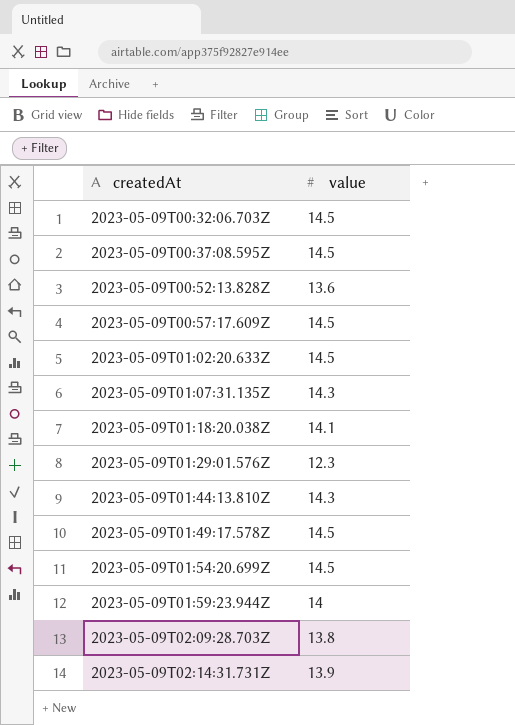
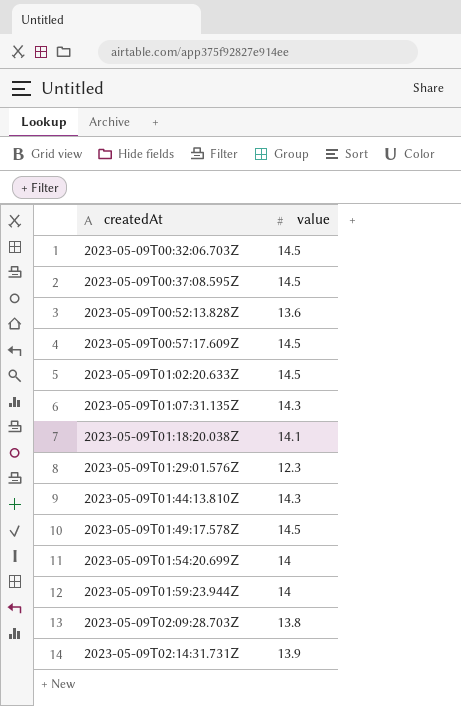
2023-05-09T01:54:20.699Z | value: 14.5 -> 14

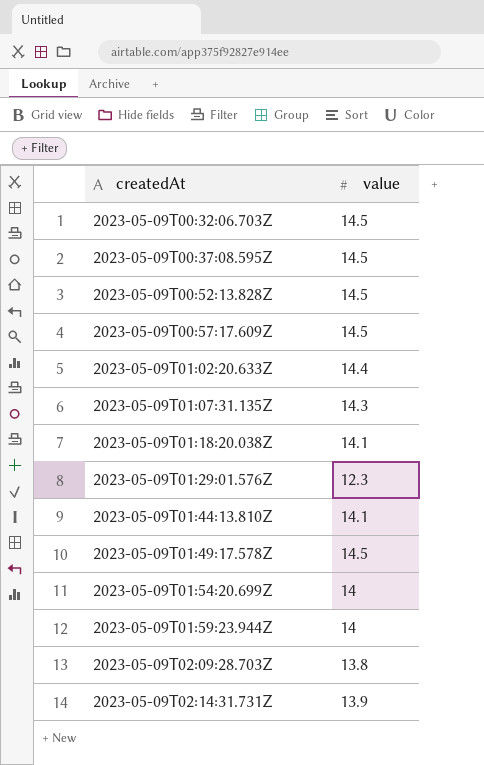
2023-05-09T00:52:13.828Z | value: 13.6 -> 14.5
2023-05-09T01:02:20.633Z | value: 14.5 -> 14.4
2023-05-09T01:44:13.810Z | value: 14.3 -> 14.1

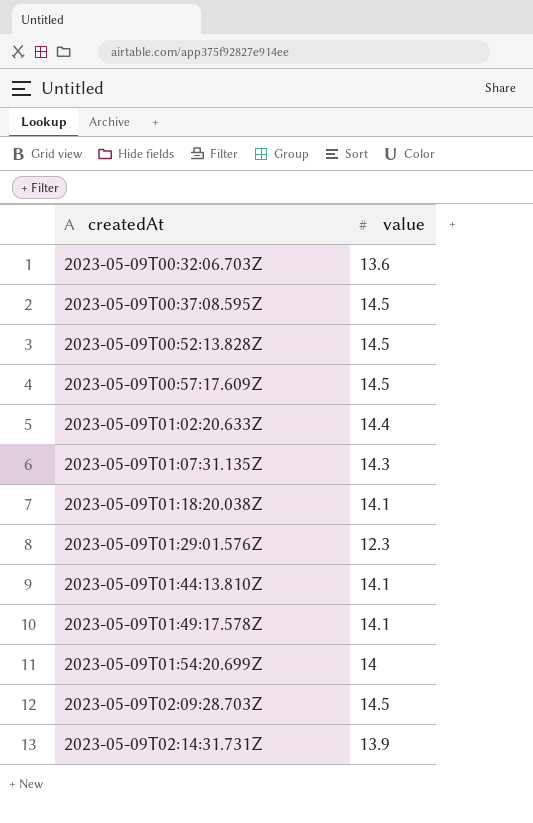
row 2023-05-09T01:59:23.944Z: 14 -> none
2023-05-09T00:32:06.703Z | value: 14.5 -> 13.6
2023-05-09T01:49:17.578Z | value: 14.5 -> 14.1
2023-05-09T02:09:28.703Z | value: 13.8 -> 14.5

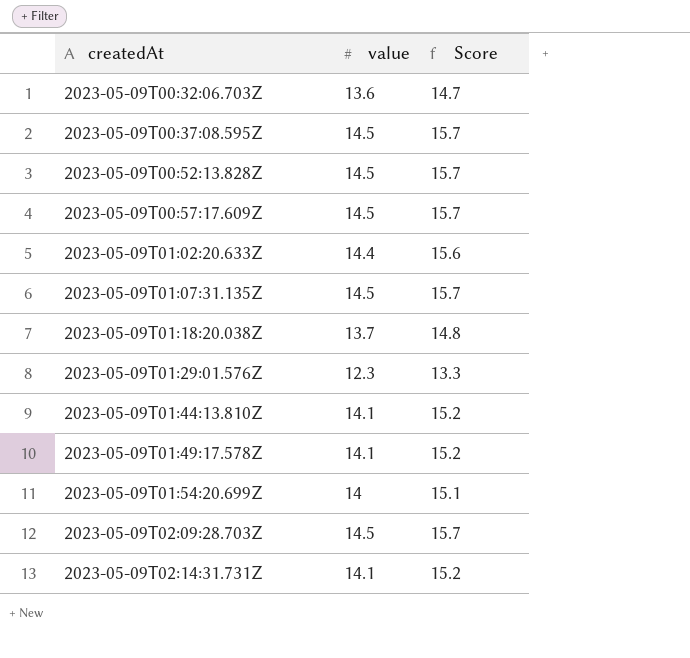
column Score | formula: none -> [value] * 1.08
2023-05-09T01:07:31.135Z | value: 14.3 -> 14.5
2023-05-09T01:18:20.038Z | value: 14.1 -> 13.7
2023-05-09T02:14:31.731Z | value: 13.9 -> 14.1

